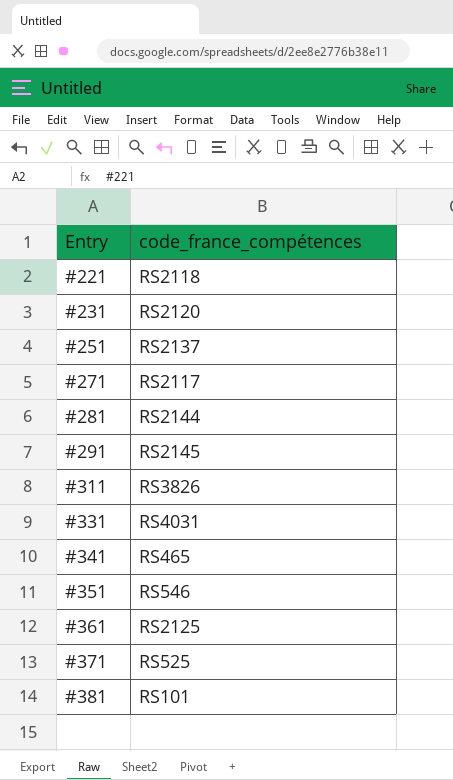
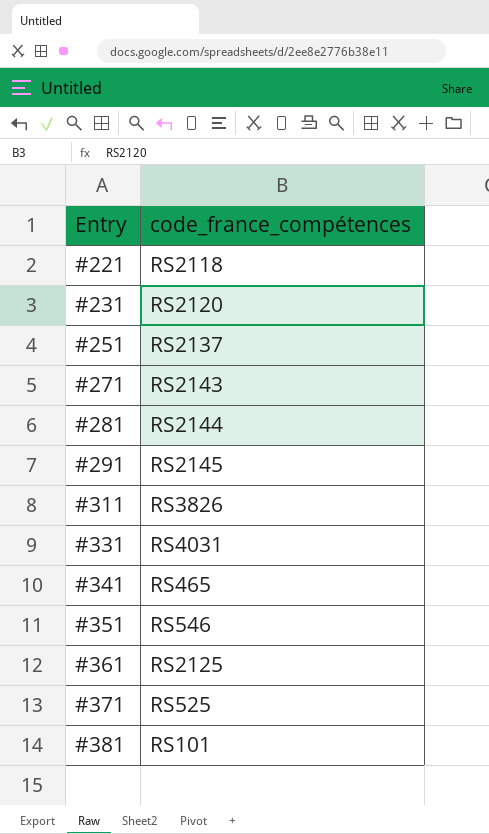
#271 | code_france_compétences: RS2117 -> RS2143

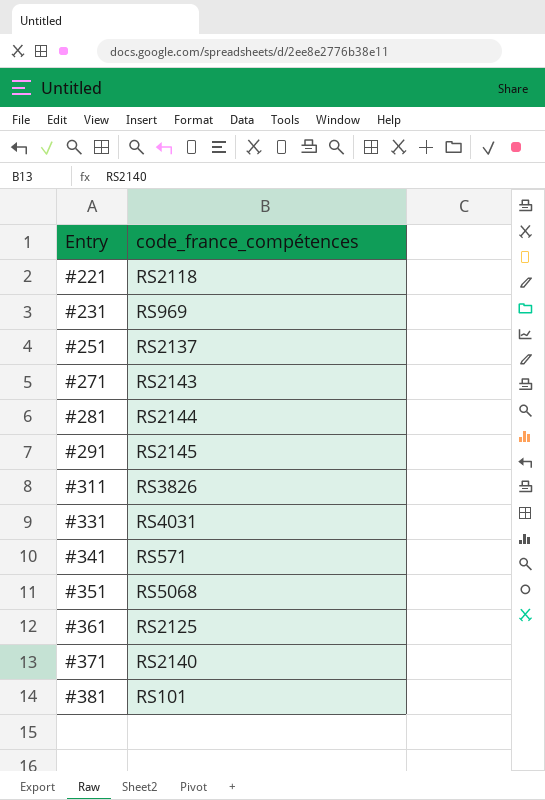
#231 | code_france_compétences: RS2120 -> RS969
#341 | code_france_compétences: RS465 -> RS571
#351 | code_france_compétences: RS546 -> RS5068
#371 | code_france_compétences: RS525 -> RS2140

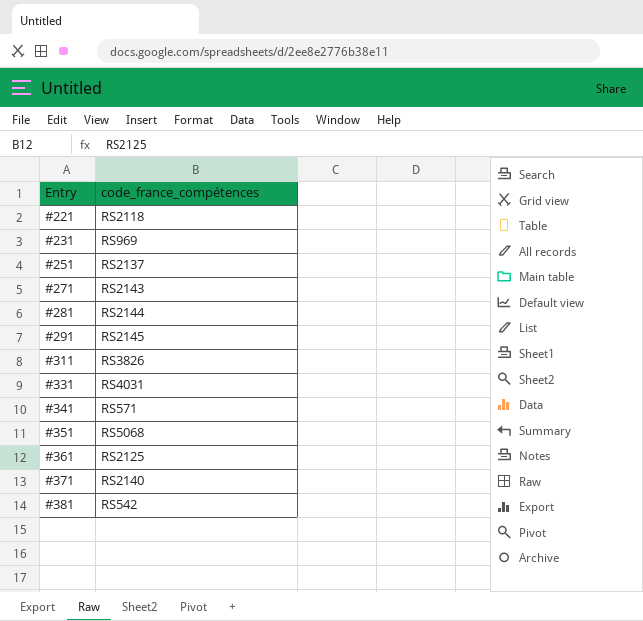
#381 | code_france_compétences: RS101 -> RS542

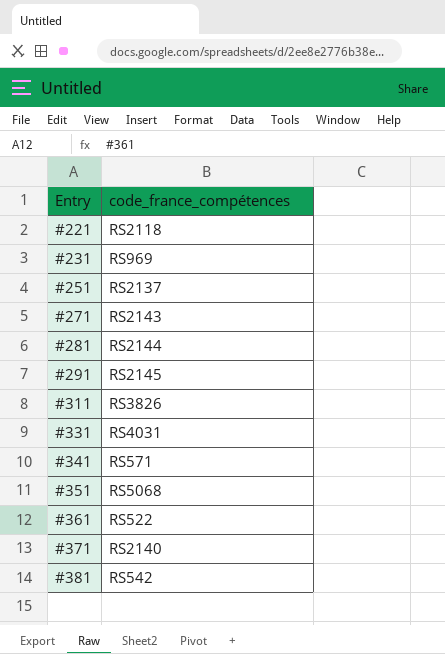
#361 | code_france_compétences: RS2125 -> RS522

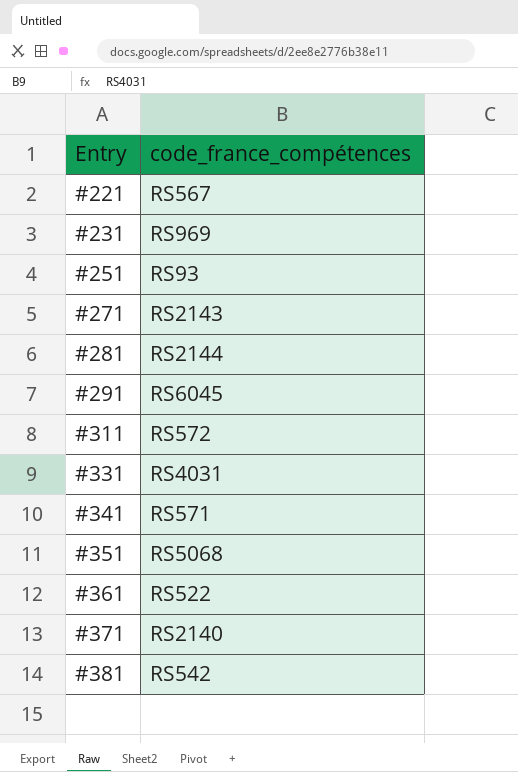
#221 | code_france_compétences: RS2118 -> RS567
#251 | code_france_compétences: RS2137 -> RS93
#291 | code_france_compétences: RS2145 -> RS6045
#311 | code_france_compétences: RS3826 -> RS572

